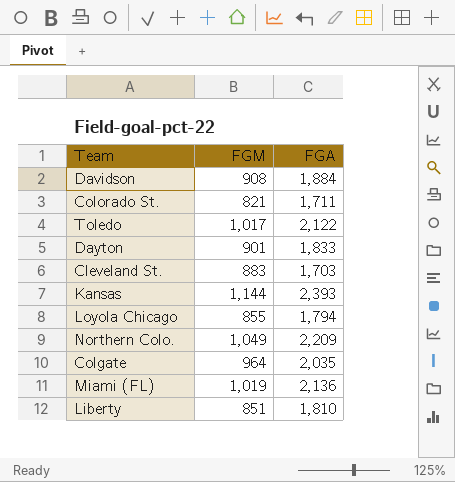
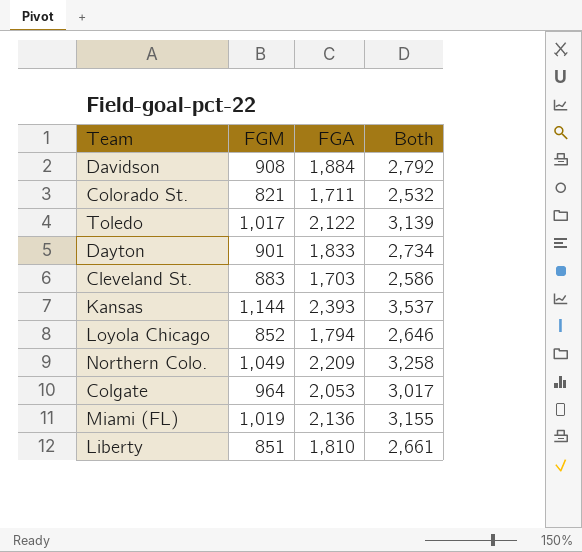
column Both | formula: none -> [FGM] + [FGA]
Loyola Chicago | FGM: 855 -> 852
Colgate | FGA: 2,035 -> 2,053

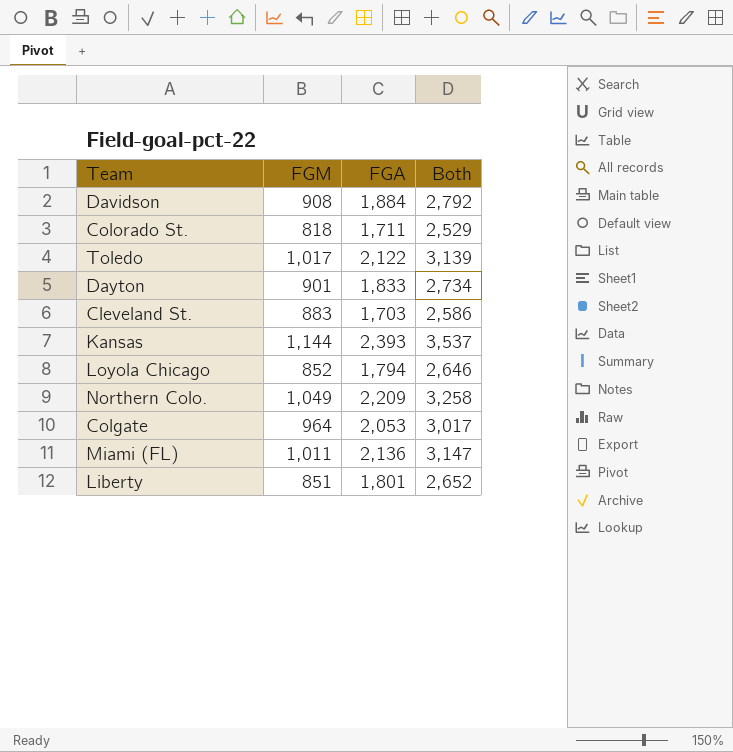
Colorado St. | FGM: 821 -> 818
Colorado St. | Both: 2,532 -> 2,529
Miami (FL) | FGM: 1,019 -> 1,011
Miami (FL) | Both: 3,155 -> 3,147
Liberty | FGA: 1,810 -> 1,801
Liberty | Both: 2,661 -> 2,652

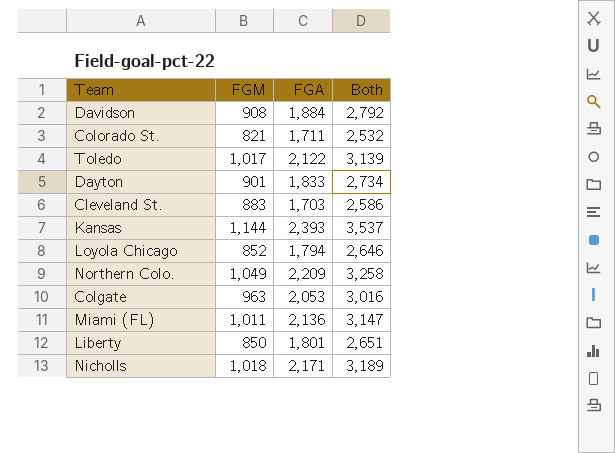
Colorado St. | FGM: 818 -> 821
Colorado St. | Both: 2,529 -> 2,532
Colgate | FGM: 964 -> 963
Colgate | Both: 3,017 -> 3,016
Liberty | FGM: 851 -> 850
Liberty | Both: 2,652 -> 2,651
row Nicholls: none -> 1,018 | 2,171 | 3,189

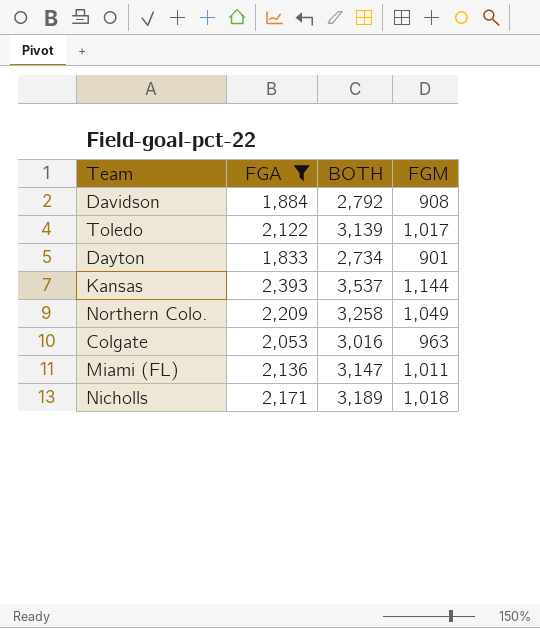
filter: none -> FGA >= 1,833
column name: Both -> BOTH
column FGM | position: 2 -> 4

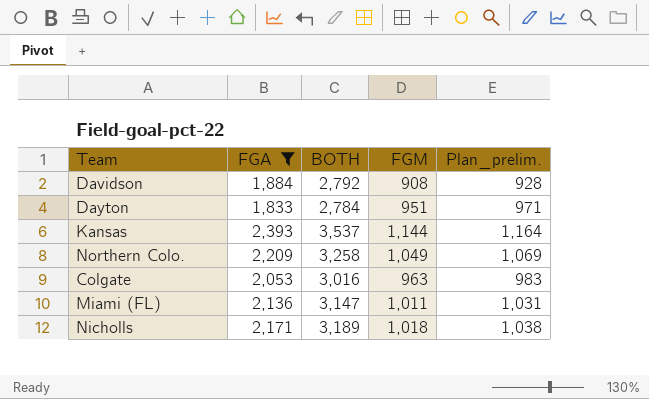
column Plan_prelim. | formula: none -> [FGM] + 20
row Toledo: 2,122 | 3,139 | 1,017 -> none
Dayton | BOTH: 2,734 -> 2,784
Dayton | FGM: 901 -> 951

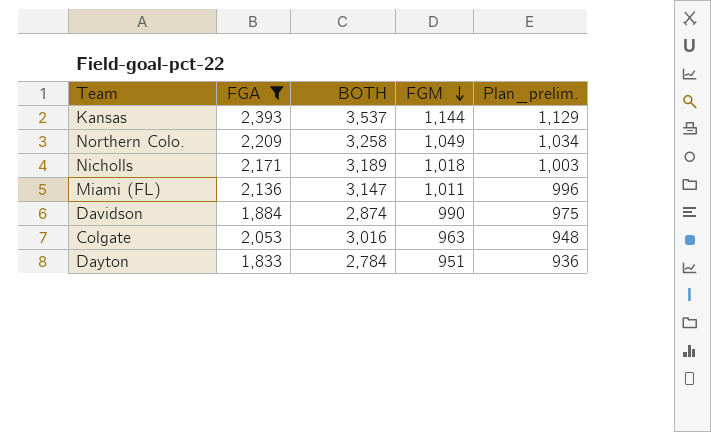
row order: none -> FGM descending
column Plan_prelim. | formula: [FGM] + 20 -> [FGM] - 15
Davidson | BOTH: 2,792 -> 2,874
Davidson | FGM: 908 -> 990

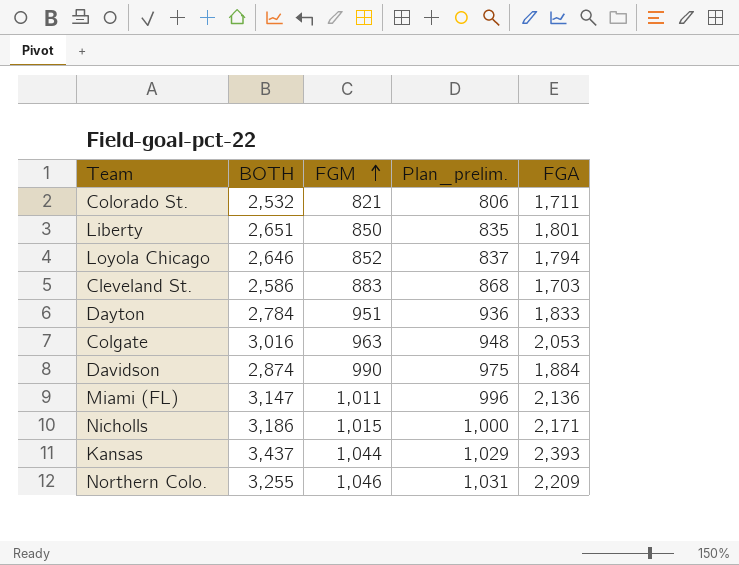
filter: FGA >= 1,833 -> none
row order: FGM descending -> FGM ascending
column FGA | position: 2 -> 5
Nicholls | BOTH: 3,189 -> 3,186
Nicholls | FGM: 1,018 -> 1,015
Nicholls | Plan_prelim.: 1,003 -> 1,000
Kansas | BOTH: 3,537 -> 3,437
Kansas | FGM: 1,144 -> 1,044
Kansas | Plan_prelim.: 1,129 -> 1,029
Northern Colo. | BOTH: 3,258 -> 3,255
Northern Colo. | FGM: 1,049 -> 1,046
Northern Colo. | Plan_prelim.: 1,034 -> 1,031

